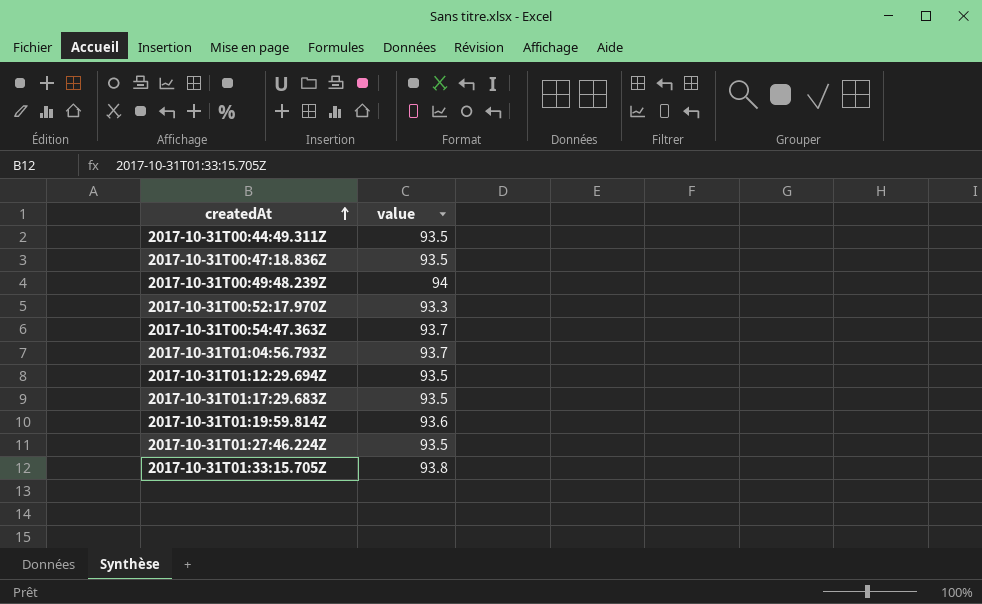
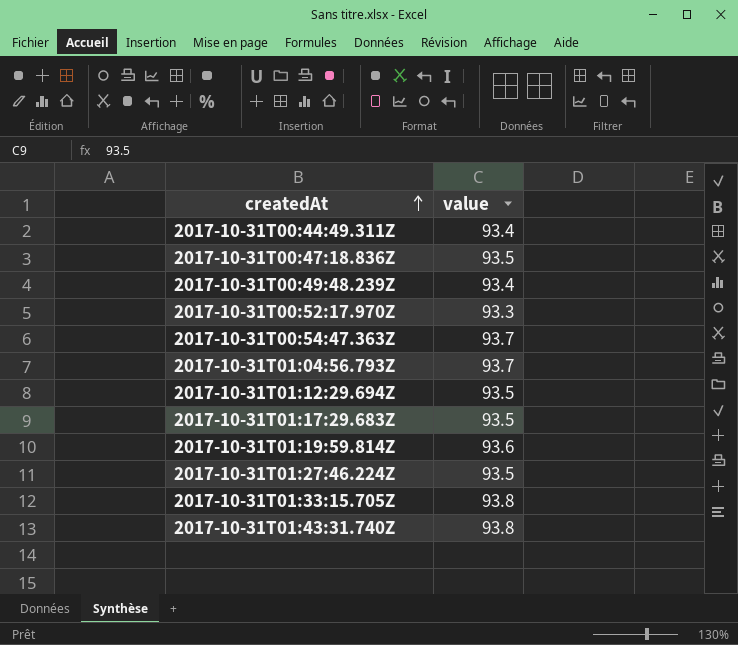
2017-10-31T00:44:49.311Z | value: 93.5 -> 93.4
2017-10-31T00:49:48.239Z | value: 94 -> 93.4
row 2017-10-31T01:43:31.740Z: none -> 93.8

